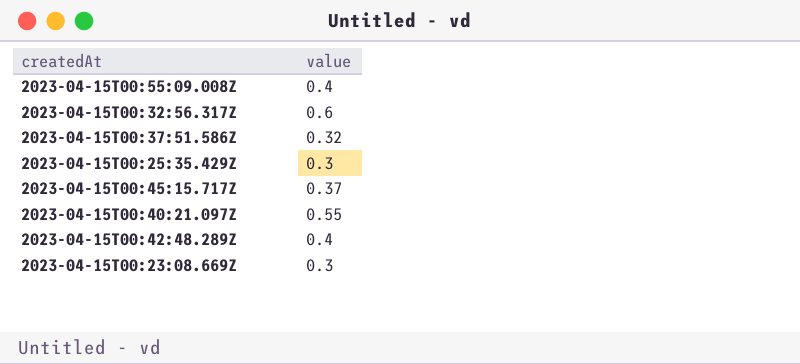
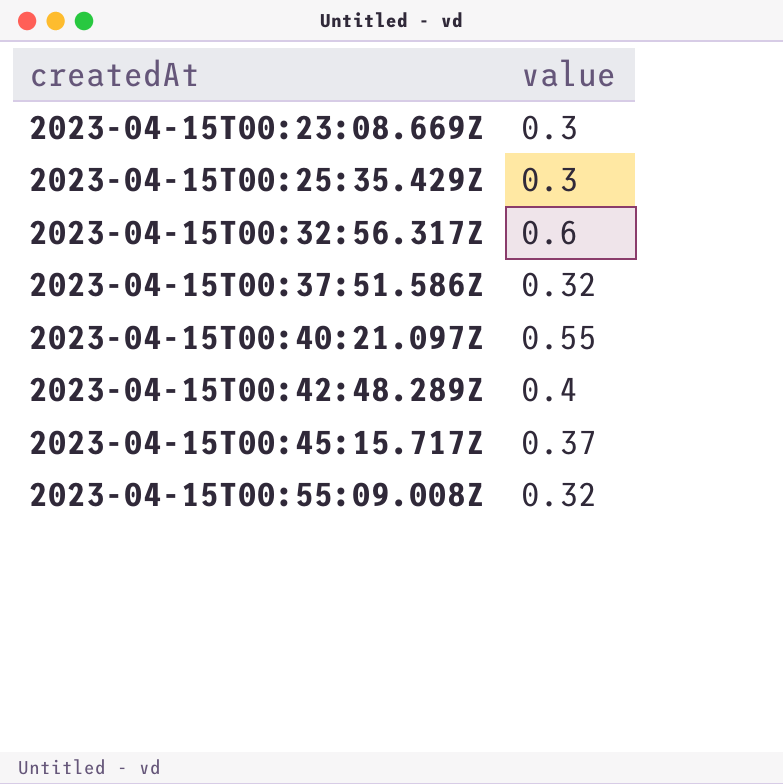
row order: none -> createdAt ascending
2023-04-15T00:55:09.008Z | value: 0.4 -> 0.32

